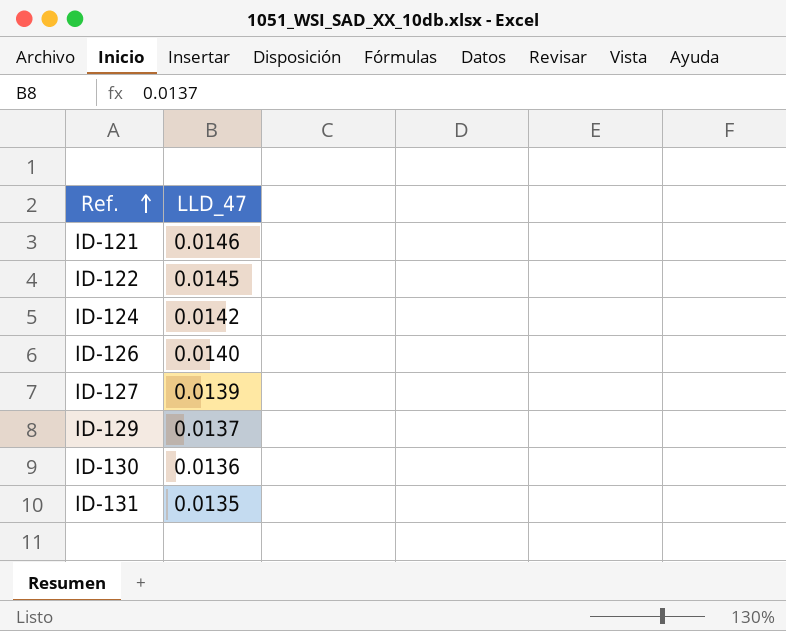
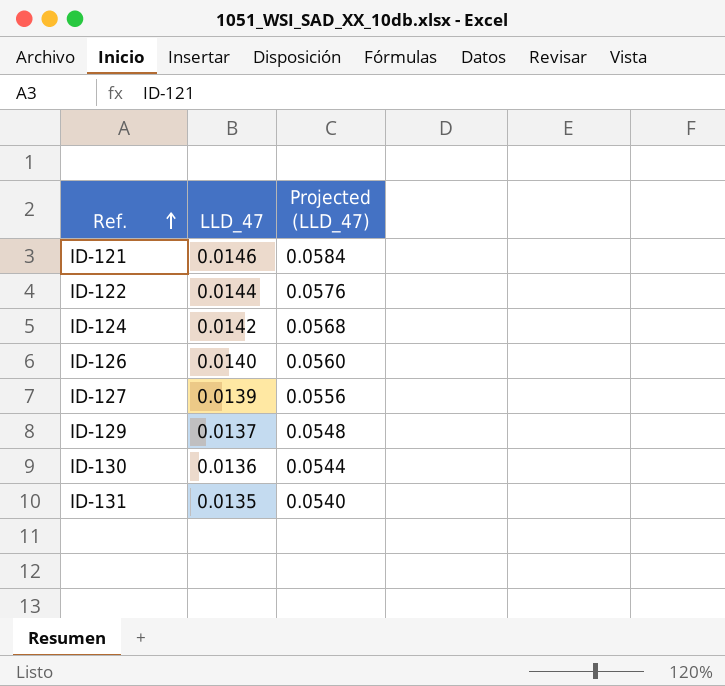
column Projected (LLD_47) | formula: none -> [LLD_47] * 4
ID-122 | LLD_47: 0.0145 -> 0.0144

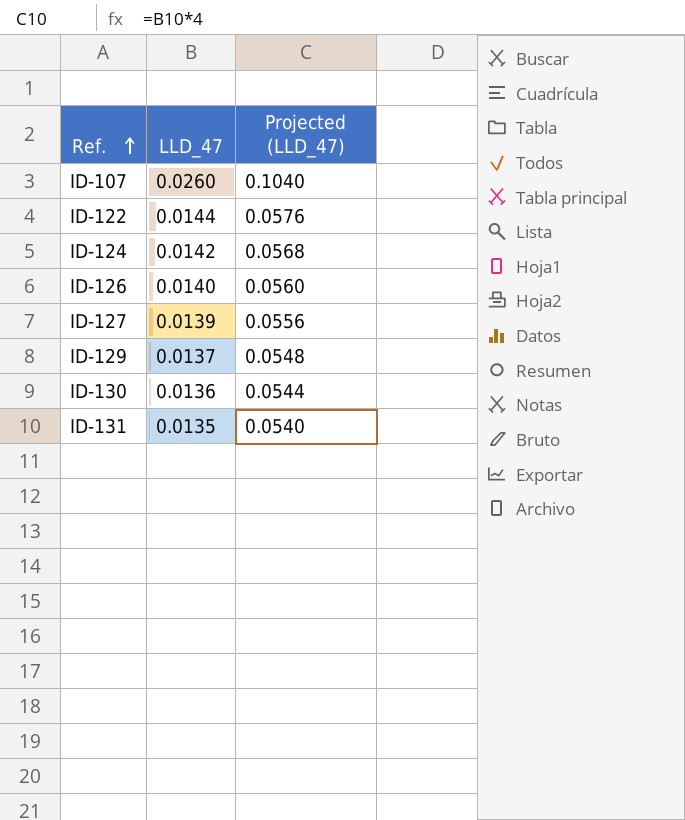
row ID-121: 0.0146 | 0.0584 -> none
row ID-107: none -> 0.0260 | 0.1040

